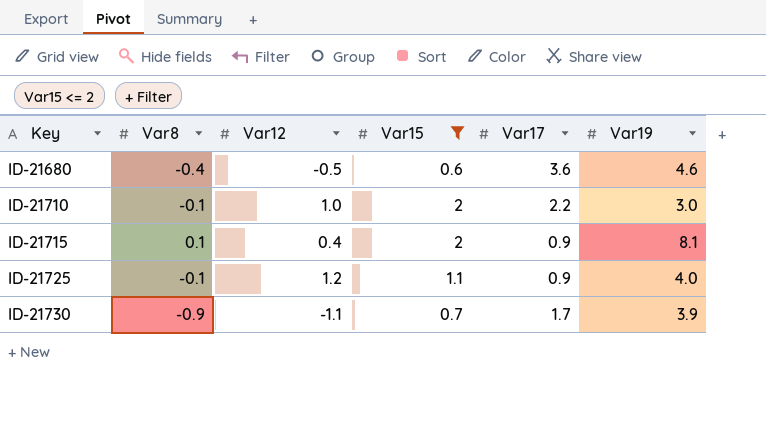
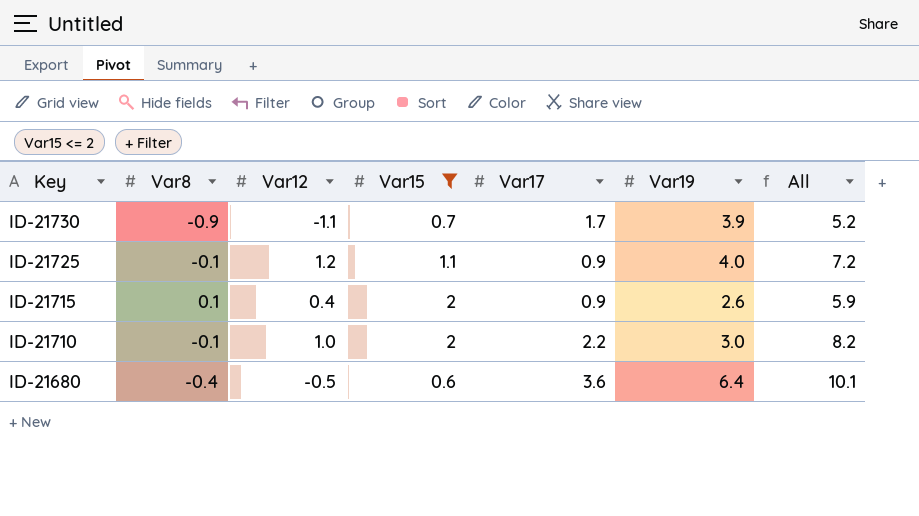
row order: Key ascending -> Key descending
column All | formula: none -> [Var12] + [Var15] + [Var17] + [Var19]
ID-21715 | Var19: 8.1 -> 2.6
ID-21680 | Var19: 4.6 -> 6.4

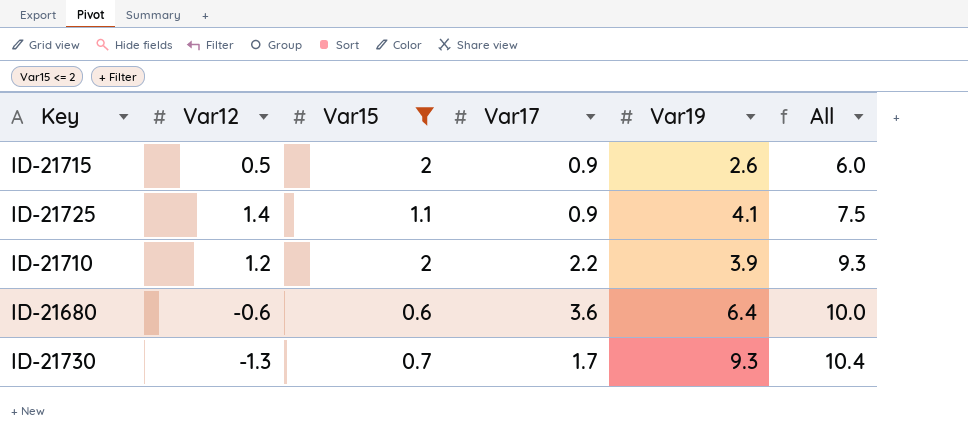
row order: Key descending -> All ascending
column Var8 | position: 2 -> none
ID-21715 | Var12: 0.4 -> 0.5
ID-21715 | All: 5.9 -> 6.0
ID-21725 | Var12: 1.2 -> 1.4
ID-21725 | Var19: 4.0 -> 4.1
ID-21725 | All: 7.2 -> 7.5
ID-21710 | Var12: 1.0 -> 1.2
ID-21710 | Var19: 3.0 -> 3.9
ID-21710 | All: 8.2 -> 9.3
ID-21680 | Var12: -0.5 -> -0.6
ID-21680 | All: 10.1 -> 10.0
ID-21730 | Var12: -1.1 -> -1.3
ID-21730 | Var19: 3.9 -> 9.3
ID-21730 | All: 5.2 -> 10.4

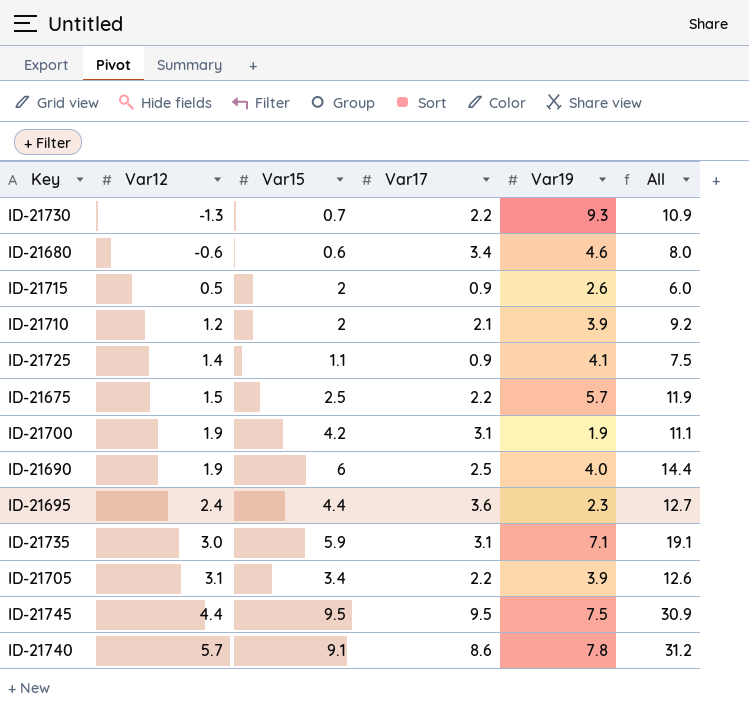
filter: Var15 <= 2 -> none
row order: All ascending -> Var12 ascending
ID-21730 | Var17: 1.7 -> 2.2
ID-21730 | All: 10.4 -> 10.9
ID-21680 | Var17: 3.6 -> 3.4
ID-21680 | Var19: 6.4 -> 4.6
ID-21680 | All: 10.0 -> 8.0
ID-21710 | Var17: 2.2 -> 2.1
ID-21710 | All: 9.3 -> 9.2

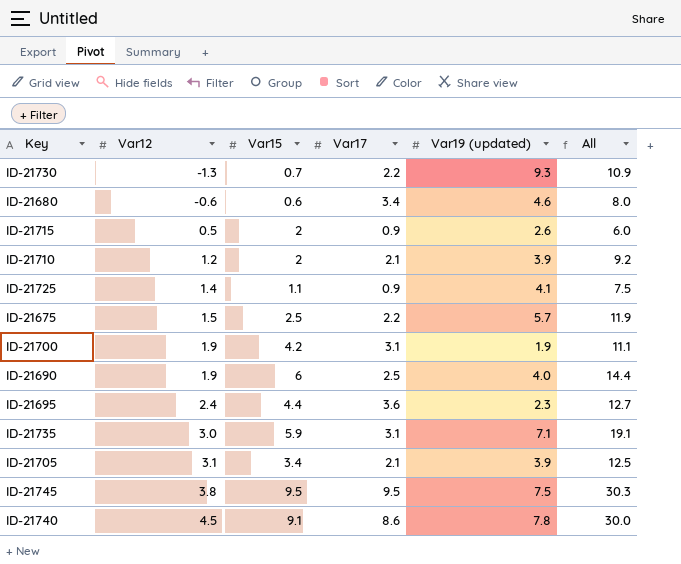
column name: Var19 -> Var19 (updated)
ID-21705 | Var17: 2.2 -> 2.1
ID-21705 | All: 12.6 -> 12.5
ID-21745 | Var12: 4.4 -> 3.8
ID-21745 | All: 30.9 -> 30.3
ID-21740 | Var12: 5.7 -> 4.5
ID-21740 | All: 31.2 -> 30.0

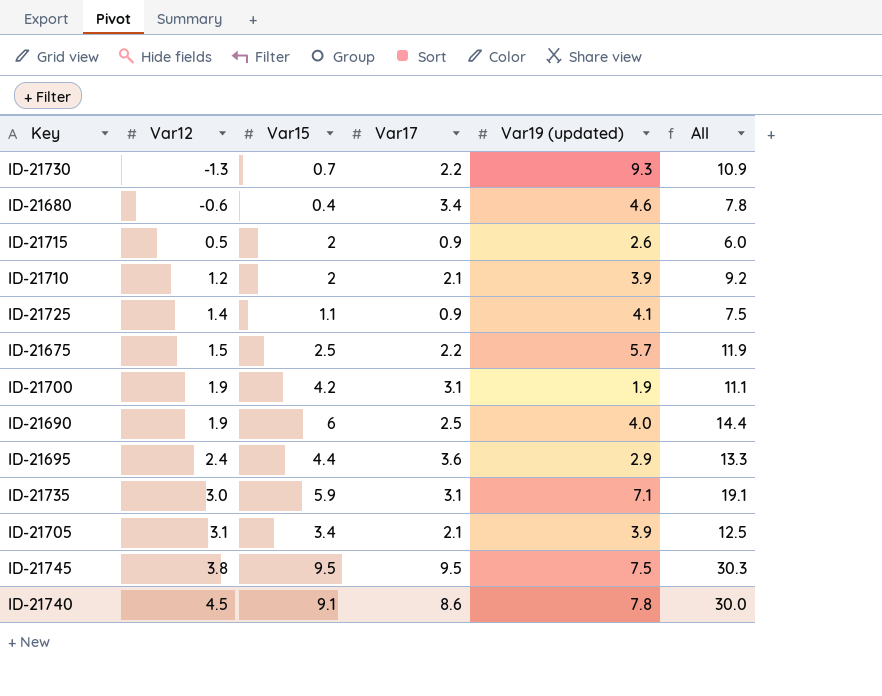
ID-21680 | Var15: 0.6 -> 0.4
ID-21680 | All: 8.0 -> 7.8
ID-21695 | Var19 (updated): 2.3 -> 2.9
ID-21695 | All: 12.7 -> 13.3

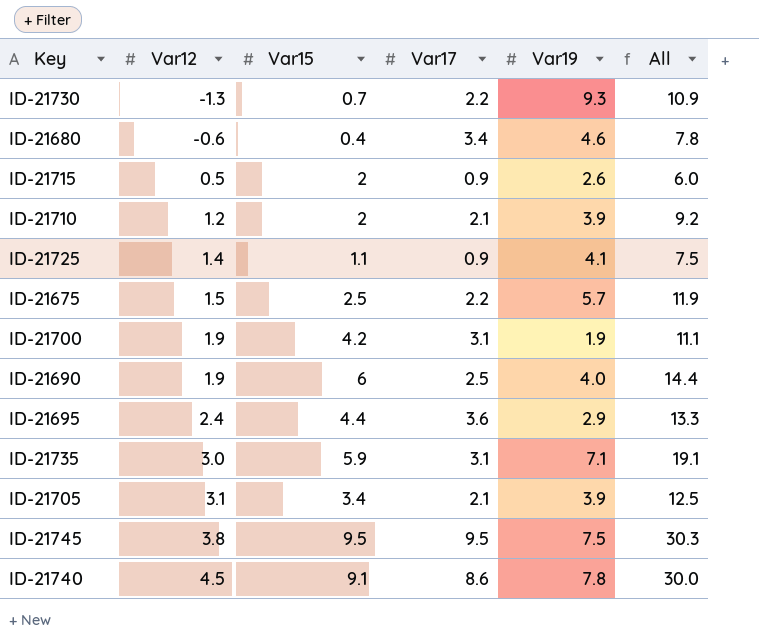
column name: Var19 (updated) -> Var19

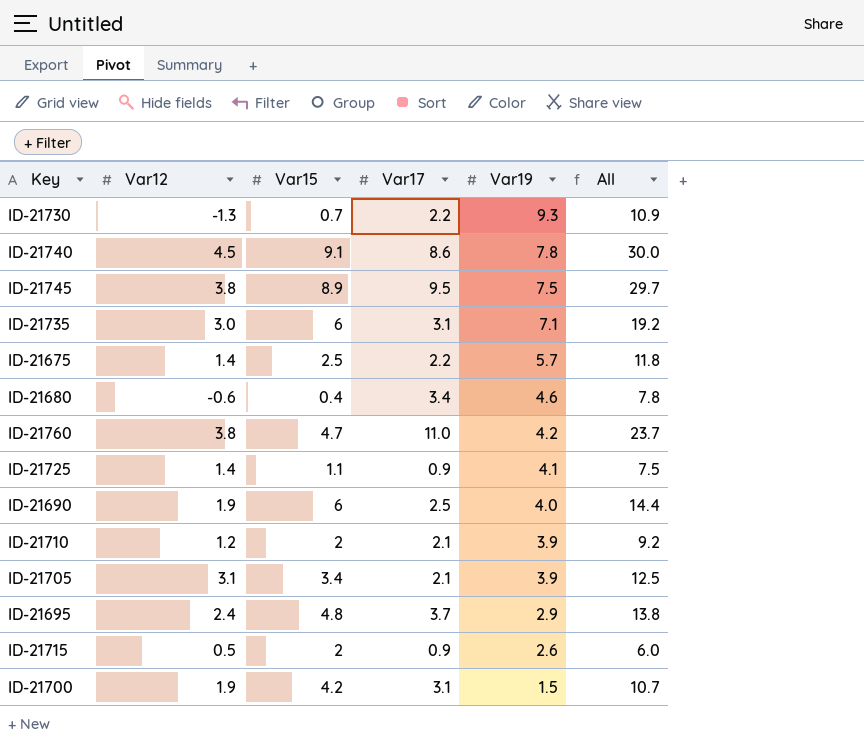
row order: Var12 ascending -> Var19 descending
ID-21745 | Var15: 9.5 -> 8.9
ID-21745 | All: 30.3 -> 29.7
ID-21735 | Var15: 5.9 -> 6
ID-21735 | All: 19.1 -> 19.2
ID-21675 | Var12: 1.5 -> 1.4
ID-21675 | All: 11.9 -> 11.8
row ID-21760: none -> 3.8 | 4.7 | 11.0 | 4.2 | 23.7
ID-21695 | Var15: 4.4 -> 4.8
ID-21695 | Var17: 3.6 -> 3.7
ID-21695 | All: 13.3 -> 13.8
ID-21700 | Var19: 1.9 -> 1.5
ID-21700 | All: 11.1 -> 10.7

